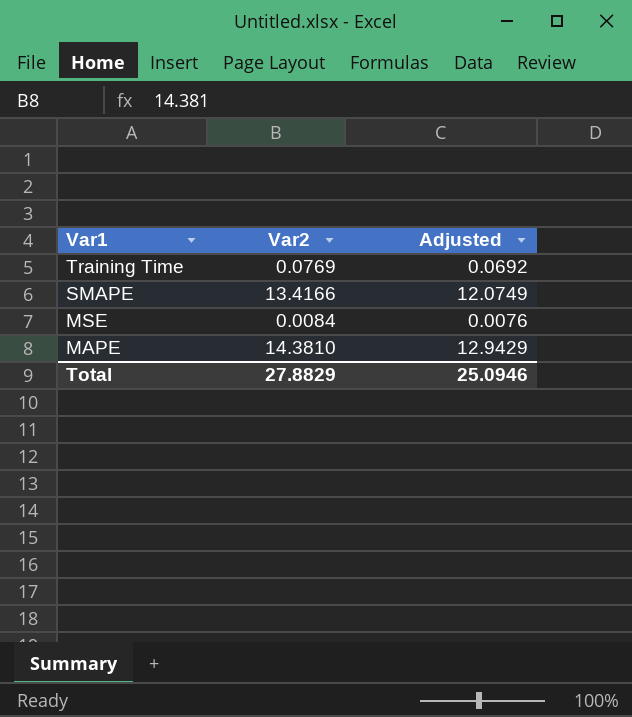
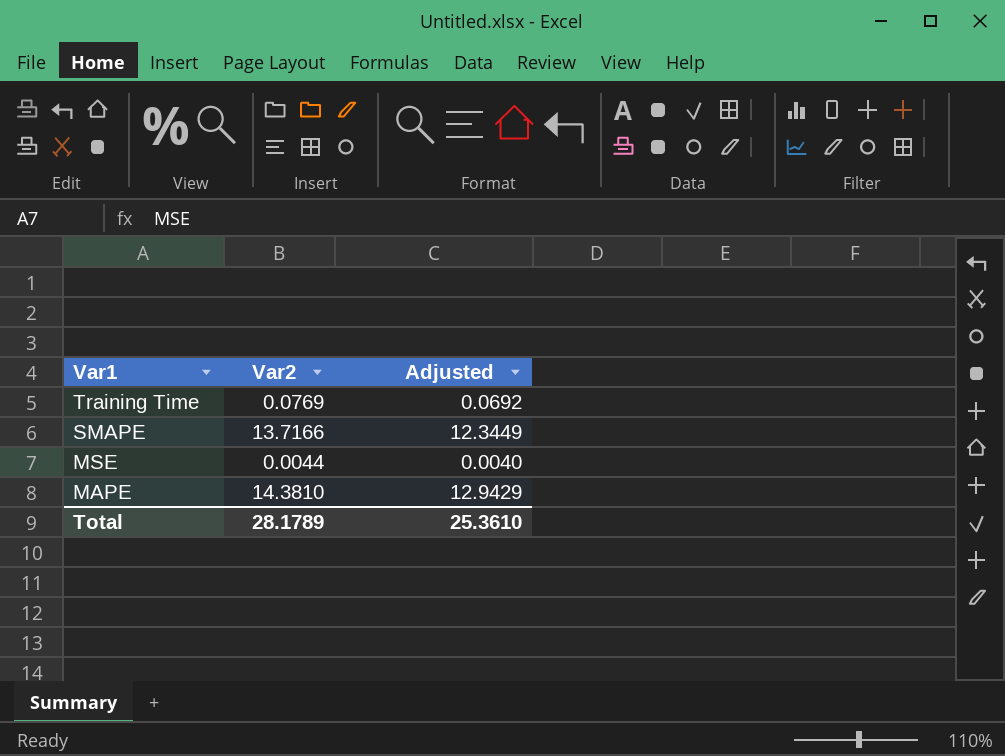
SMAPE | Var2: 13.4166 -> 13.7166
SMAPE | Adjusted: 12.0749 -> 12.3449
MSE | Var2: 0.0084 -> 0.0044
MSE | Adjusted: 0.0076 -> 0.0040
Total | Var2: 27.8829 -> 28.1789
Total | Adjusted: 25.0946 -> 25.3610

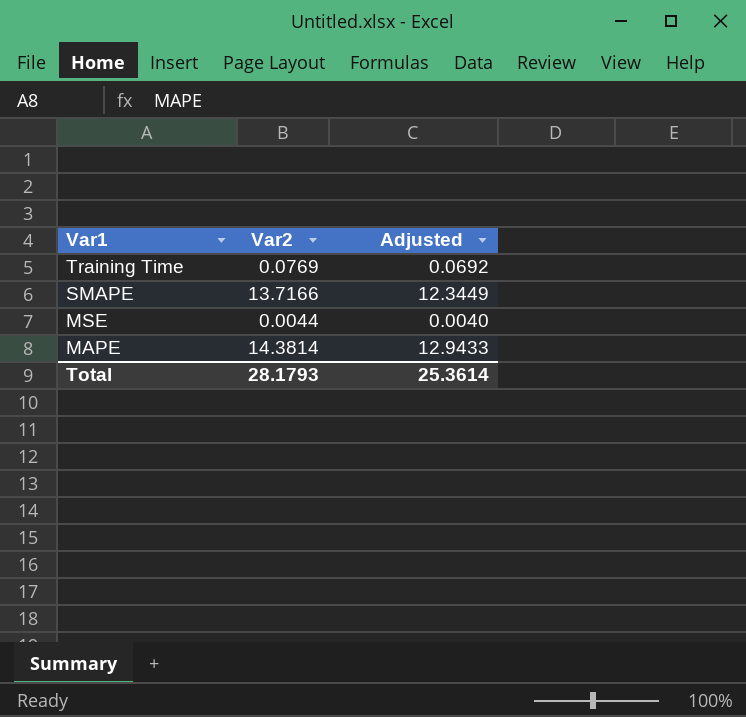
MAPE | Var2: 14.3810 -> 14.3814
MAPE | Adjusted: 12.9429 -> 12.9433
Total | Var2: 28.1789 -> 28.1793
Total | Adjusted: 25.3610 -> 25.3614

